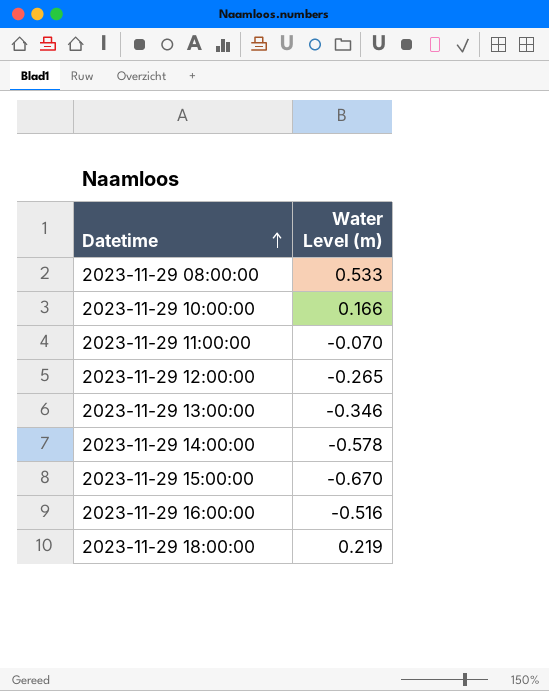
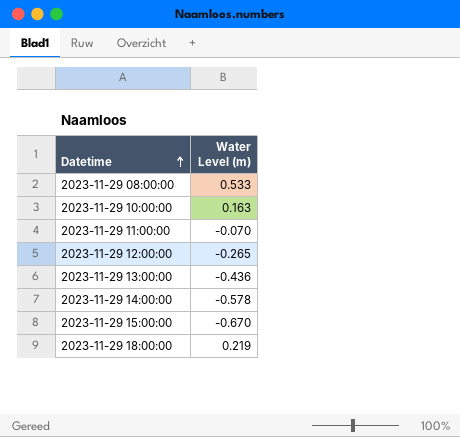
row 2023-11-29 16:00:00: -0.516 -> none
2023-11-29 10:00:00 | Water Level (m): 0.166 -> 0.163
2023-11-29 13:00:00 | Water Level (m): -0.346 -> -0.436

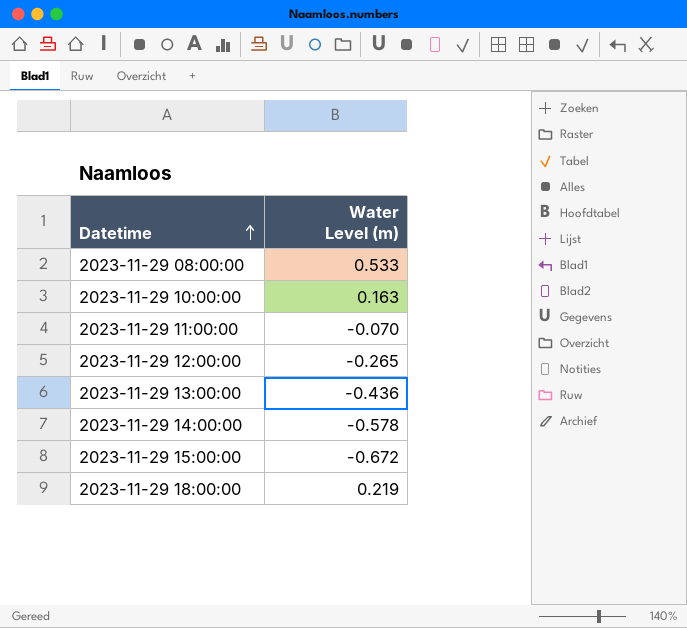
2023-11-29 15:00:00 | Water Level (m): -0.670 -> -0.672

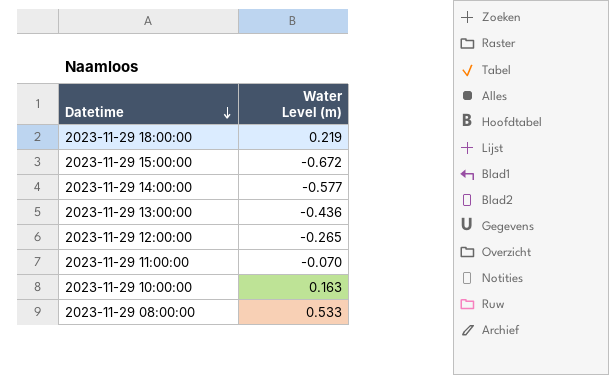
row order: Datetime ascending -> Datetime descending
2023-11-29 14:00:00 | Water Level (m): -0.578 -> -0.577

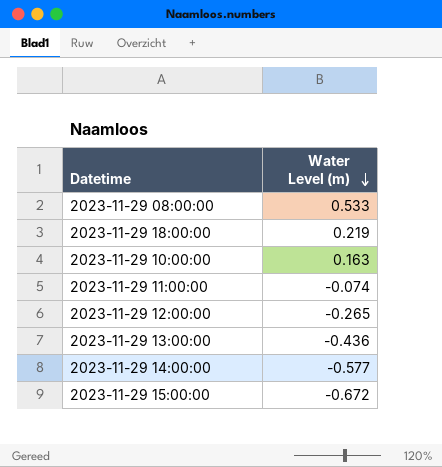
row order: Datetime descending -> Water Level (m) descending
2023-11-29 11:00:00 | Water Level (m): -0.070 -> -0.074

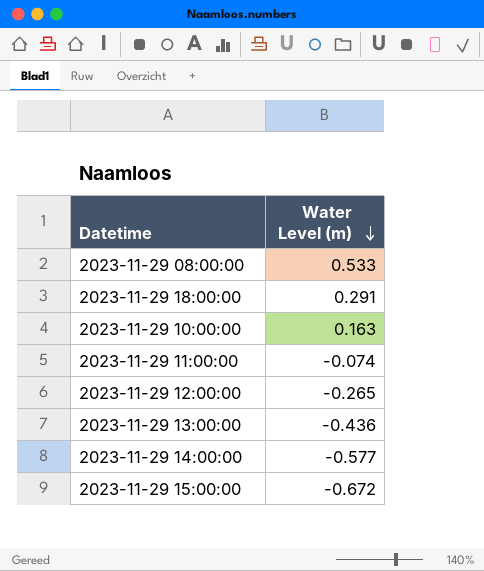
2023-11-29 18:00:00 | Water Level (m): 0.219 -> 0.291

